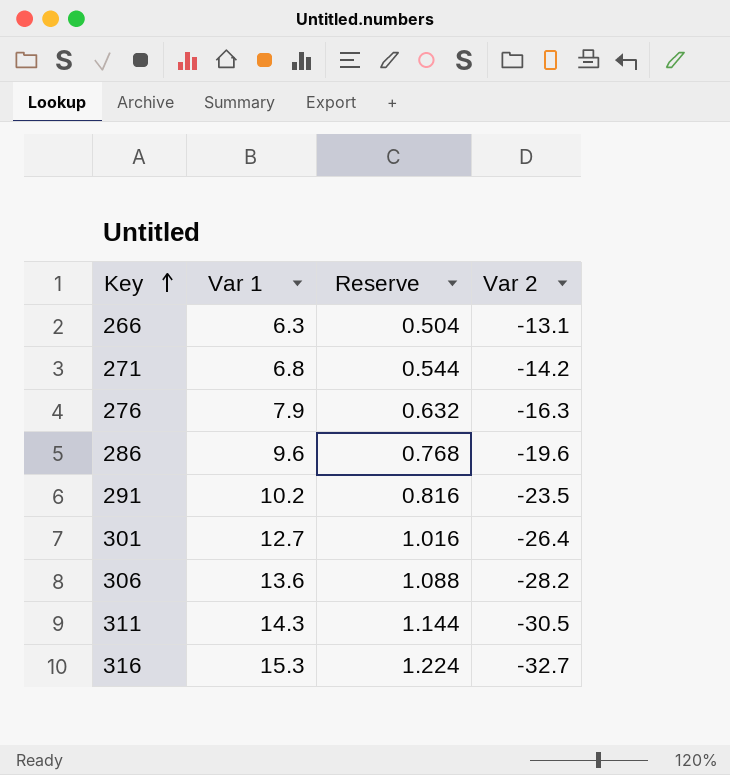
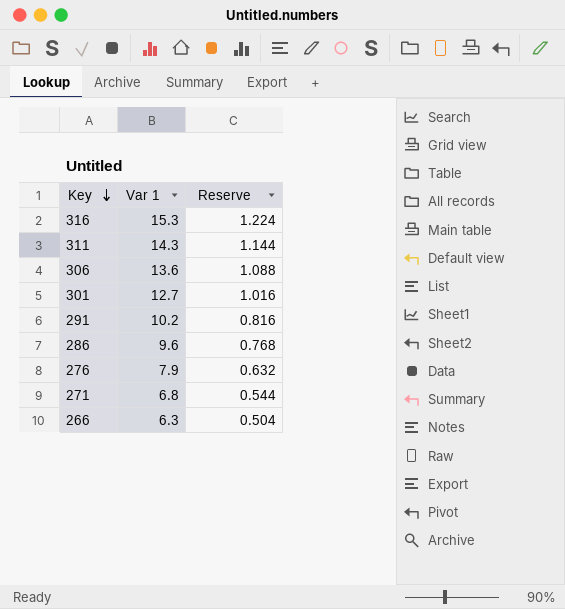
row order: Key ascending -> Key descending
column Var 2 | position: 4 -> none

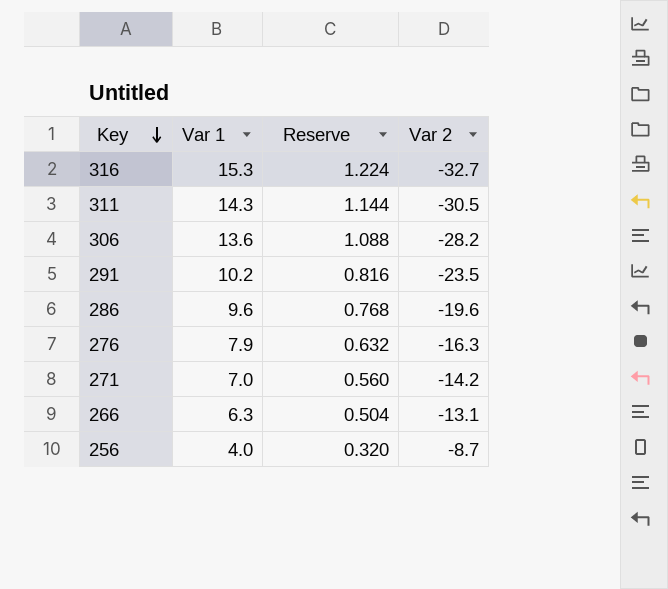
column Var 2 | position: none -> 4
row 301: 12.7 | 1.016 -> none
271 | Var 1: 6.8 -> 7.0
271 | Reserve: 0.544 -> 0.560
row 256: none -> 4.0 | 0.320 | -8.7

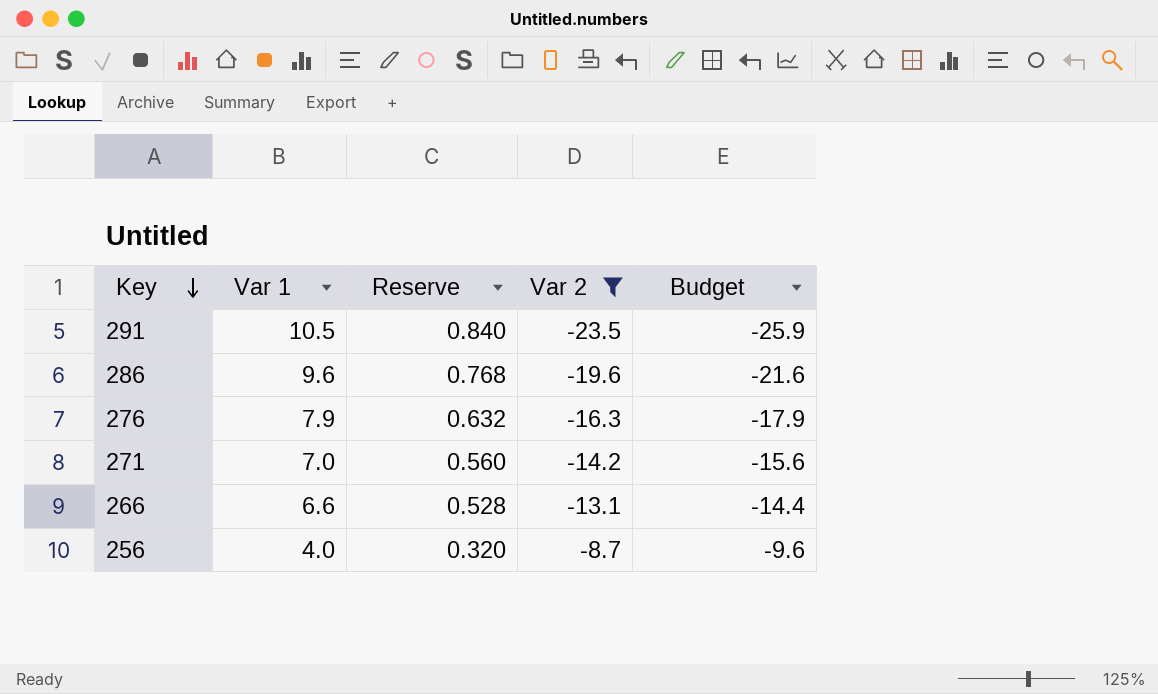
filter: none -> Var 2 >= -23.5
column Budget | formula: none -> [Var 2] * 1.1
291 | Var 1: 10.2 -> 10.5
291 | Reserve: 0.816 -> 0.840
266 | Var 1: 6.3 -> 6.6
266 | Reserve: 0.504 -> 0.528

